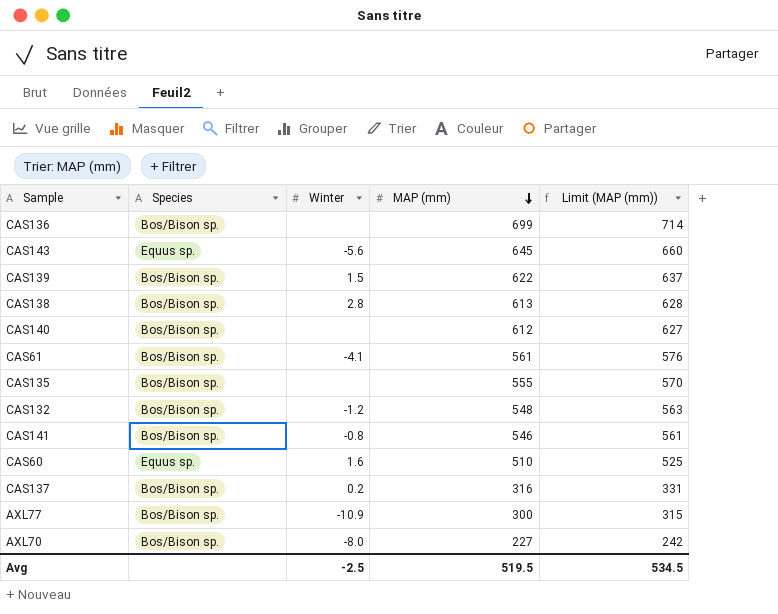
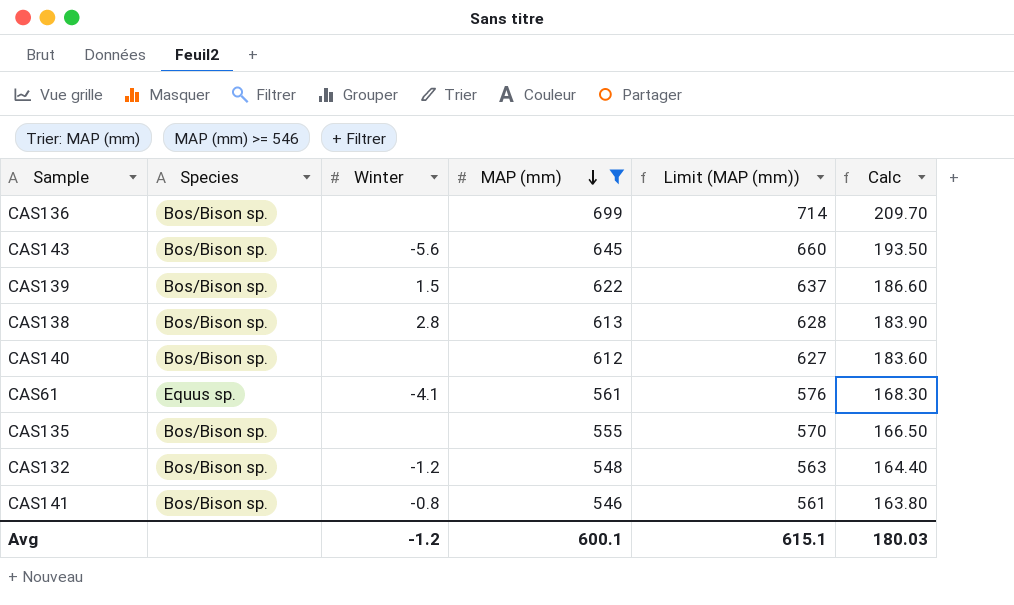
filter: none -> MAP (mm) >= 546
column Calc | formula: none -> [MAP (mm)] * 0.3
CAS143 | Species: Equus sp. -> Bos/Bison sp.
CAS61 | Species: Bos/Bison sp. -> Equus sp.
Avg | Winter: -2.5 -> -1.2
Avg | MAP (mm): 519.5 -> 600.1
Avg | Limit (MAP (mm)): 534.5 -> 615.1

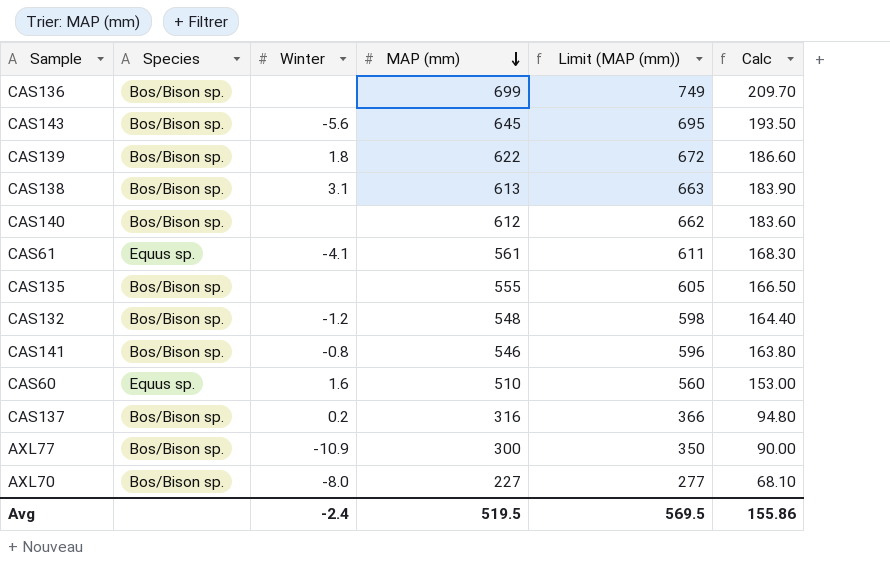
filter: MAP (mm) >= 546 -> none
column Limit (MAP (mm)) | formula: [MAP (mm)] + 15 -> [MAP (mm)] + 50
CAS139 | Winter: 1.5 -> 1.8
CAS138 | Winter: 2.8 -> 3.1
Avg | Winter: -1.2 -> -2.4
Avg | MAP (mm): 600.1 -> 519.5
Avg | Limit (MAP (mm)): 615.1 -> 569.5
Avg | Calc: 180.03 -> 155.86

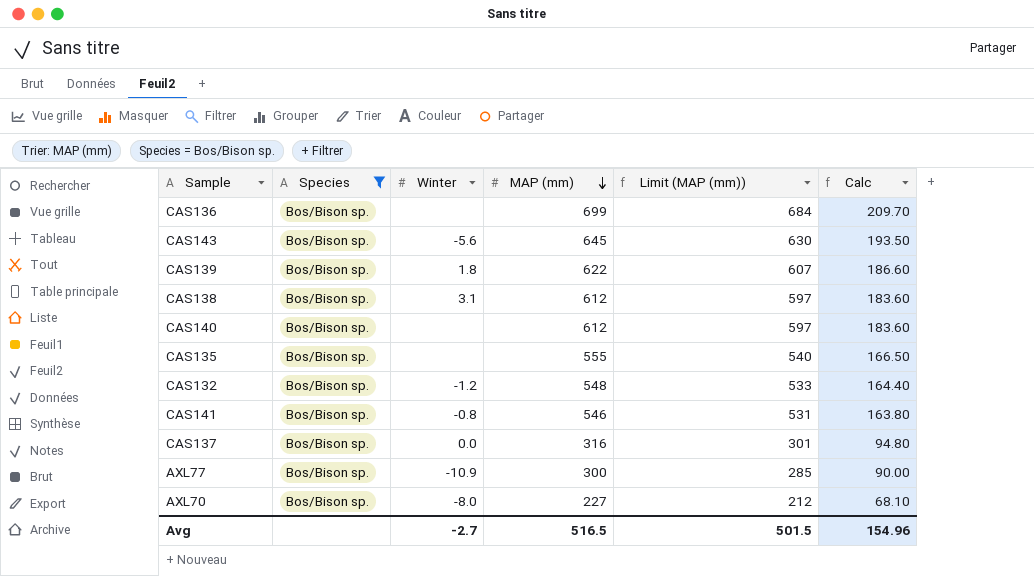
filter: none -> Species = Bos/Bison sp.
column Limit (MAP (mm)) | formula: [MAP (mm)] + 50 -> [MAP (mm)] - 15
CAS138 | MAP (mm): 613 -> 612
CAS138 | Calc: 183.90 -> 183.60
CAS137 | Winter: 0.2 -> 0.0
Avg | Winter: -2.4 -> -2.7
Avg | MAP (mm): 519.5 -> 516.5
Avg | Limit (MAP (mm)): 569.5 -> 501.5
Avg | Calc: 155.86 -> 154.96

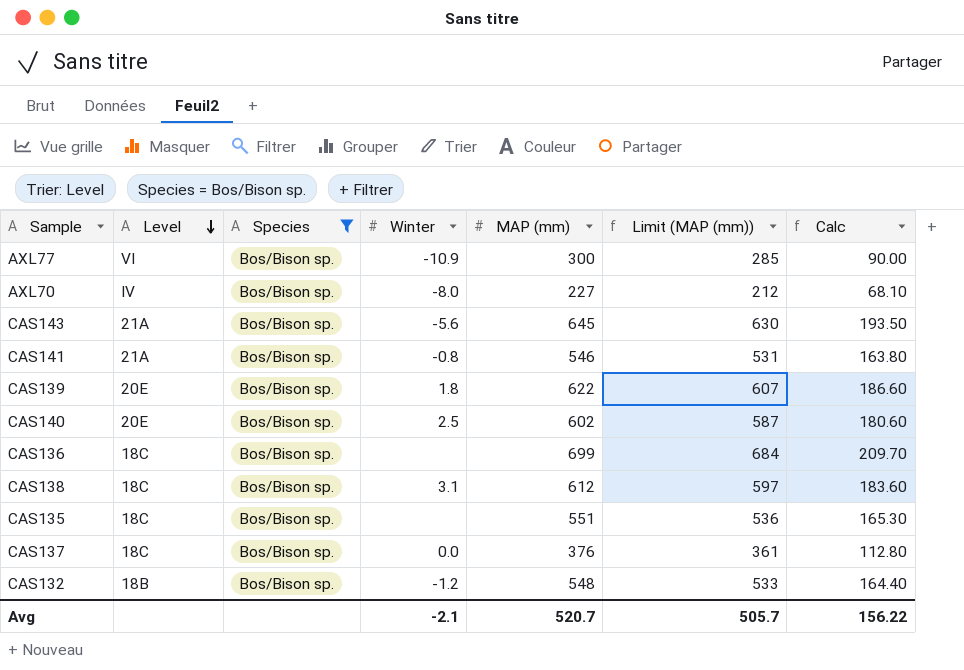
row order: MAP (mm) descending -> Level descending
column Level | position: none -> 2
CAS140 | Winter: none -> 2.5
CAS140 | MAP (mm): 612 -> 602
CAS140 | Limit (MAP (mm)): 597 -> 587
CAS140 | Calc: 183.60 -> 180.60
CAS135 | MAP (mm): 555 -> 551
CAS135 | Limit (MAP (mm)): 540 -> 536
CAS135 | Calc: 166.50 -> 165.30
CAS137 | MAP (mm): 316 -> 376
CAS137 | Limit (MAP (mm)): 301 -> 361
CAS137 | Calc: 94.80 -> 112.80
Avg | Winter: -2.7 -> -2.1
Avg | MAP (mm): 516.5 -> 520.7
Avg | Limit (MAP (mm)): 501.5 -> 505.7
Avg | Calc: 154.96 -> 156.22

